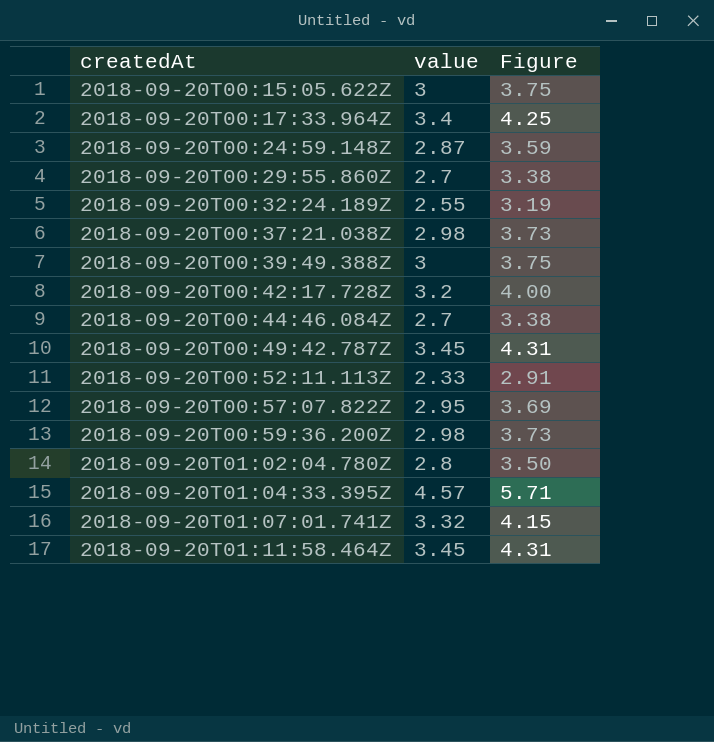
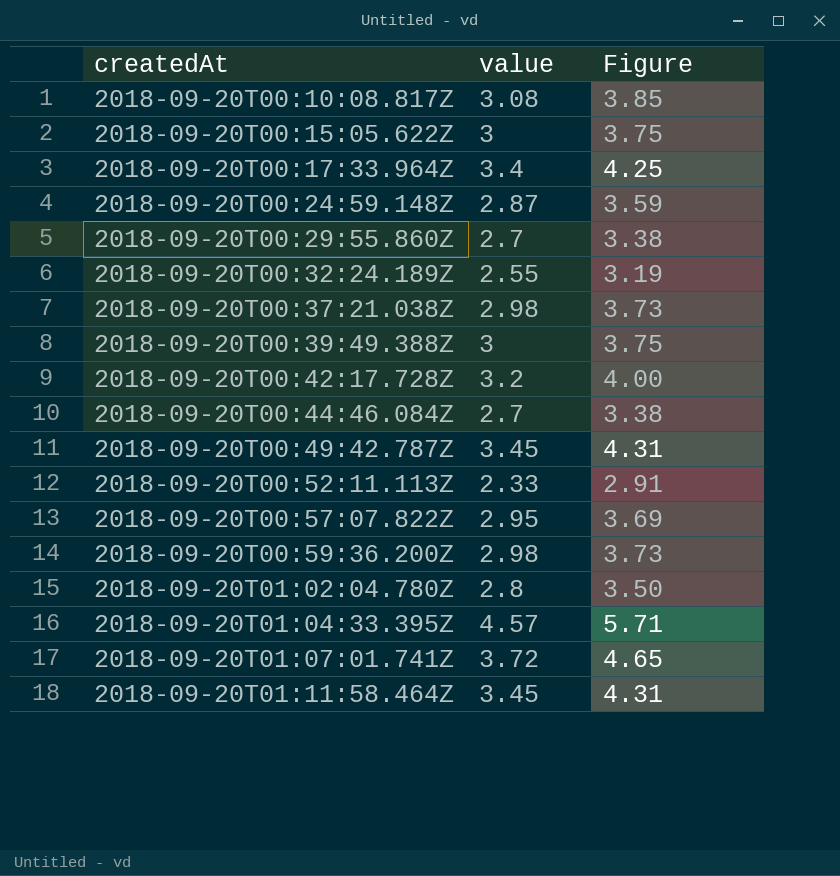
row 2018-09-20T00:10:08.817Z: none -> 3.08 | 3.85
2018-09-20T01:07:01.741Z | value: 3.32 -> 3.72
2018-09-20T01:07:01.741Z | Figure: 4.15 -> 4.65

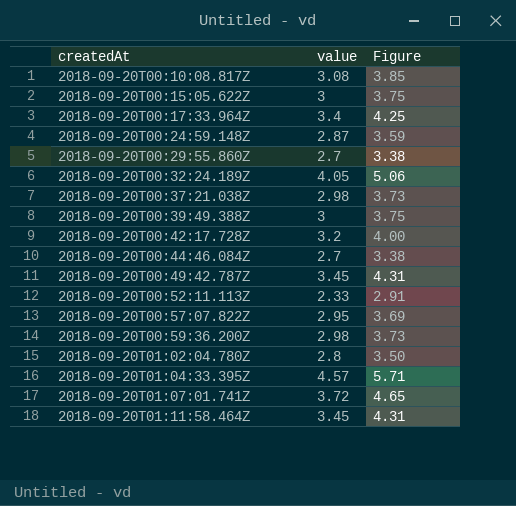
2018-09-20T00:32:24.189Z | value: 2.55 -> 4.05
2018-09-20T00:32:24.189Z | Figure: 3.19 -> 5.06

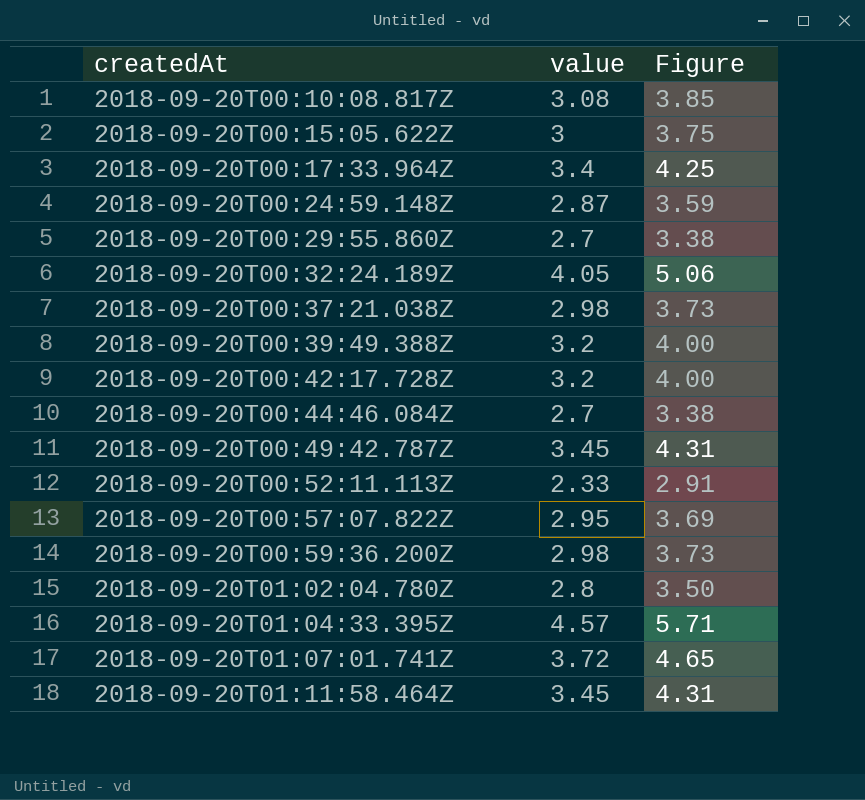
2018-09-20T00:39:49.388Z | value: 3 -> 3.2
2018-09-20T00:39:49.388Z | Figure: 3.75 -> 4.00

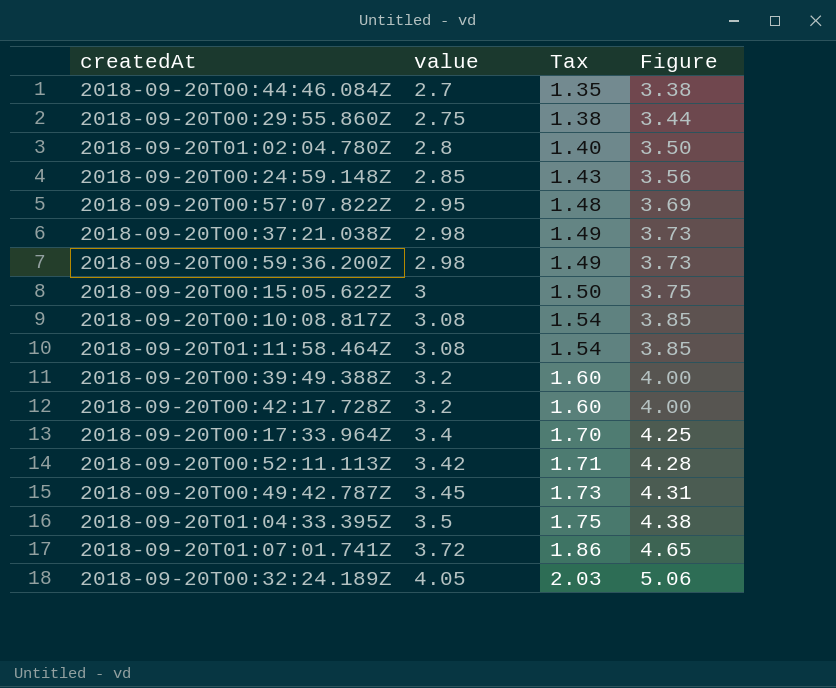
row order: createdAt ascending -> value ascending
column Tax | formula: none -> [value] * 0.5
2018-09-20T00:29:55.860Z | value: 2.7 -> 2.75
2018-09-20T00:29:55.860Z | Figure: 3.38 -> 3.44
2018-09-20T00:24:59.148Z | value: 2.87 -> 2.85
2018-09-20T00:24:59.148Z | Figure: 3.59 -> 3.56
2018-09-20T01:11:58.464Z | value: 3.45 -> 3.08
2018-09-20T01:11:58.464Z | Figure: 4.31 -> 3.85
2018-09-20T00:52:11.113Z | value: 2.33 -> 3.42
2018-09-20T00:52:11.113Z | Figure: 2.91 -> 4.28
2018-09-20T01:04:33.395Z | value: 4.57 -> 3.5
2018-09-20T01:04:33.395Z | Figure: 5.71 -> 4.38

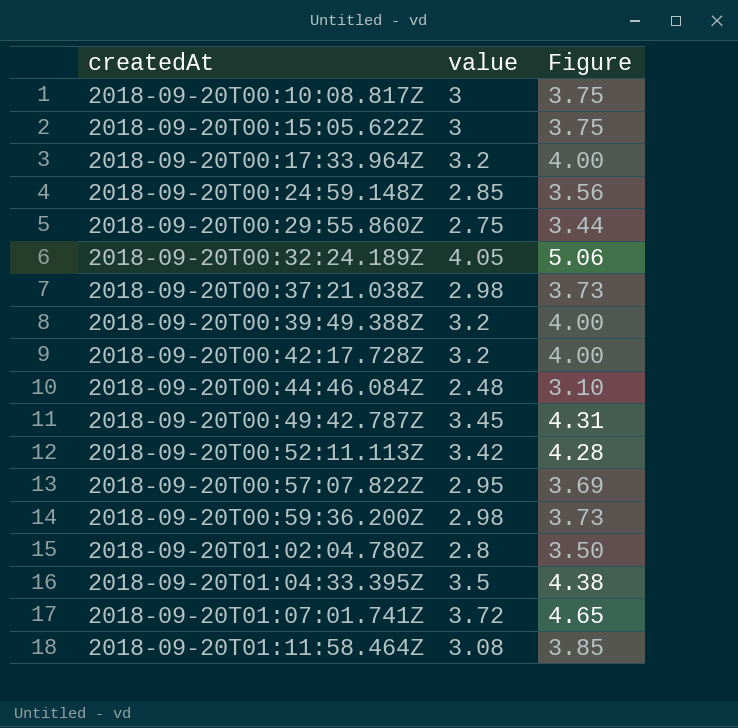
row order: value ascending -> createdAt ascending
column Tax | formula: [value] * 0.5 -> none
2018-09-20T00:10:08.817Z | value: 3.08 -> 3
2018-09-20T00:10:08.817Z | Figure: 3.85 -> 3.75
2018-09-20T00:17:33.964Z | value: 3.4 -> 3.2
2018-09-20T00:17:33.964Z | Figure: 4.25 -> 4.00
2018-09-20T00:44:46.084Z | value: 2.7 -> 2.48
2018-09-20T00:44:46.084Z | Figure: 3.38 -> 3.10

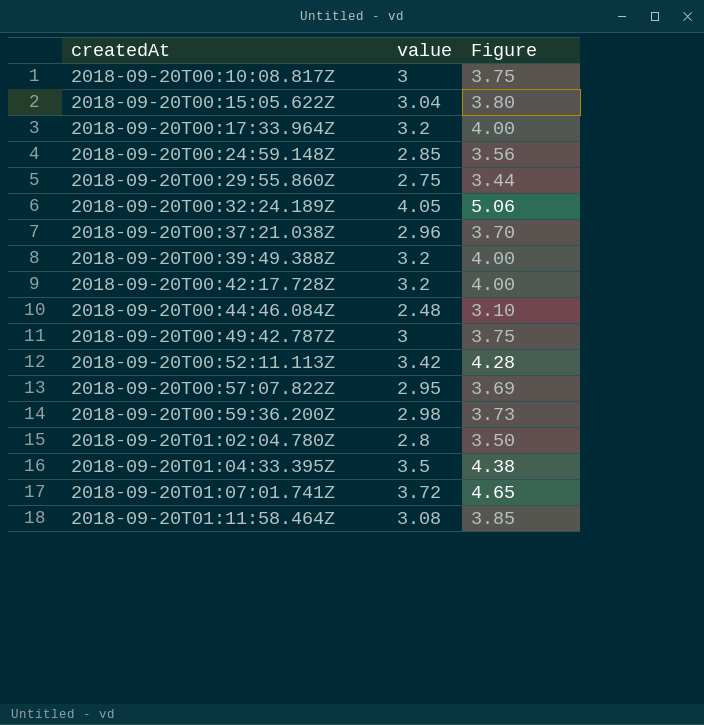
2018-09-20T00:15:05.622Z | value: 3 -> 3.04
2018-09-20T00:15:05.622Z | Figure: 3.75 -> 3.80
2018-09-20T00:37:21.038Z | value: 2.98 -> 2.96
2018-09-20T00:37:21.038Z | Figure: 3.73 -> 3.70
2018-09-20T00:49:42.787Z | value: 3.45 -> 3
2018-09-20T00:49:42.787Z | Figure: 4.31 -> 3.75

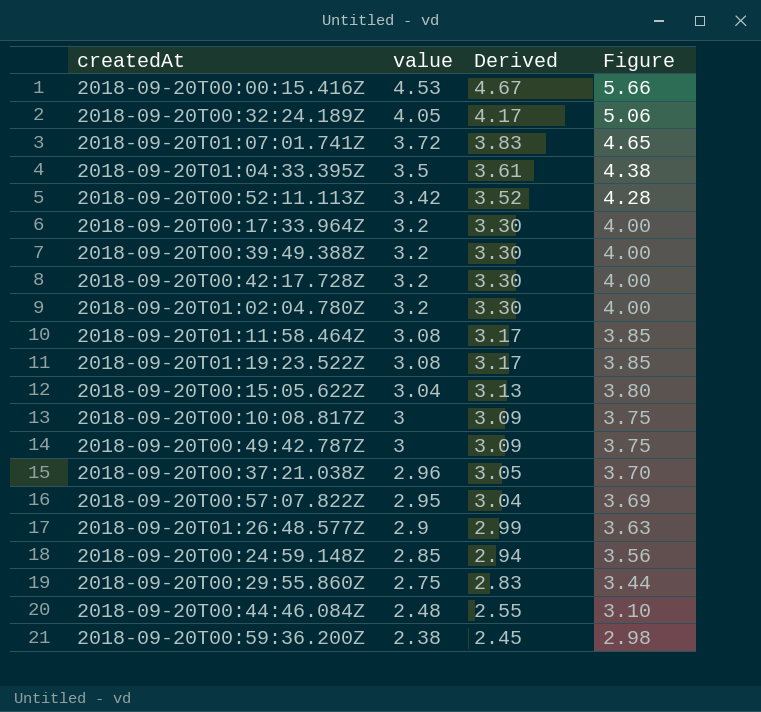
row order: createdAt ascending -> value descending
column Derived | formula: none -> [value] * 1.03
row 2018-09-20T00:00:15.416Z: none -> 4.53 | 4.67 | 5.66
2018-09-20T01:02:04.780Z | value: 2.8 -> 3.2
2018-09-20T01:02:04.780Z | Figure: 3.50 -> 4.00
row 2018-09-20T01:19:23.522Z: none -> 3.08 | 3.17 | 3.85
row 2018-09-20T01:26:48.577Z: none -> 2.9 | 2.99 | 3.63
2018-09-20T00:59:36.200Z | value: 2.98 -> 2.38
2018-09-20T00:59:36.200Z | Figure: 3.73 -> 2.98

